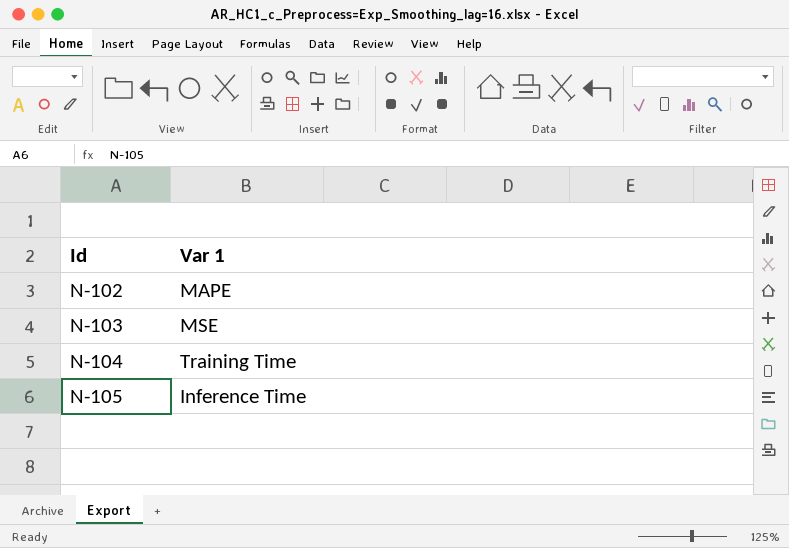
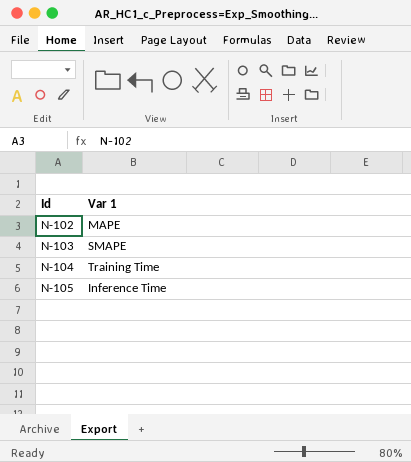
N-103 | Var 1: MSE -> SMAPE

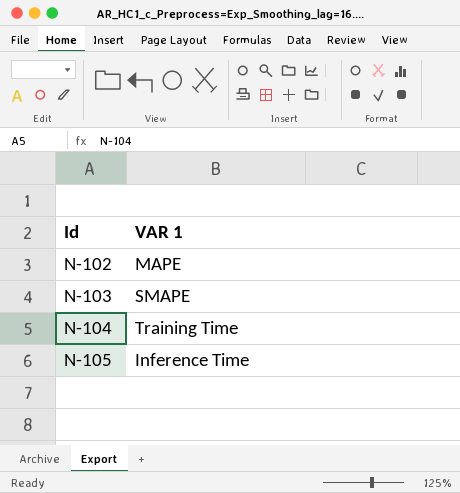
column name: Var 1 -> VAR 1

